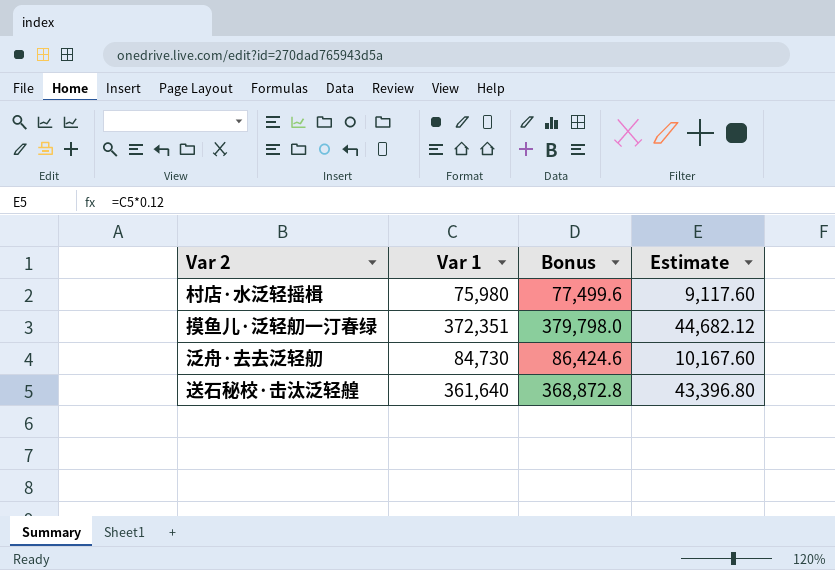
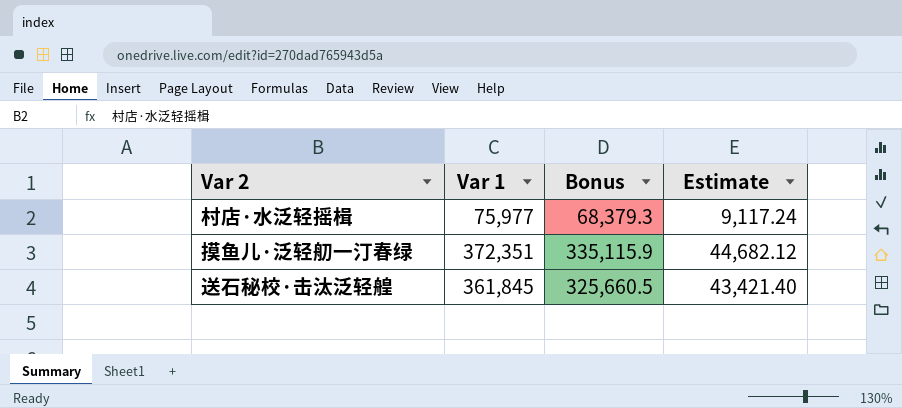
column Bonus | formula: [Var 1] * 1.02 -> [Var 1] * 0.9
row 泛舟·去去泛轻舠: 84,730 | 86,424.6 | 10,167.60 -> none
村店·水泛轻摇楫 | Var 1: 75,980 -> 75,977
村店·水泛轻摇楫 | Estimate: 9,117.60 -> 9,117.24
送石秘校·击汰泛轻艎 | Var 1: 361,640 -> 361,845
送石秘校·击汰泛轻艎 | Estimate: 43,396.80 -> 43,421.40

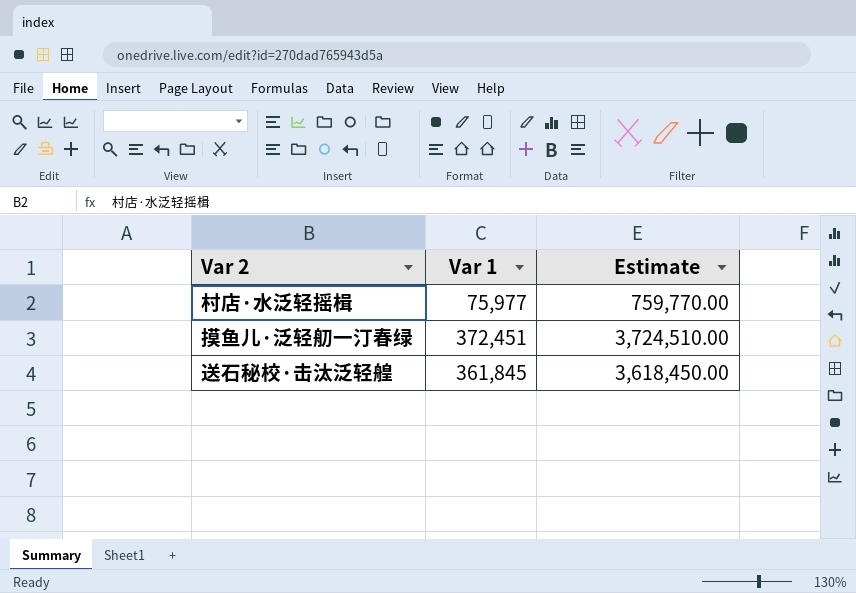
column Bonus | formula: [Var 1] * 0.9 -> none
column Estimate | formula: [Var 1] * 0.12 -> [Var 1] * 10
摸鱼儿·泛轻舠一汀春绿 | Var 1: 372,351 -> 372,451

